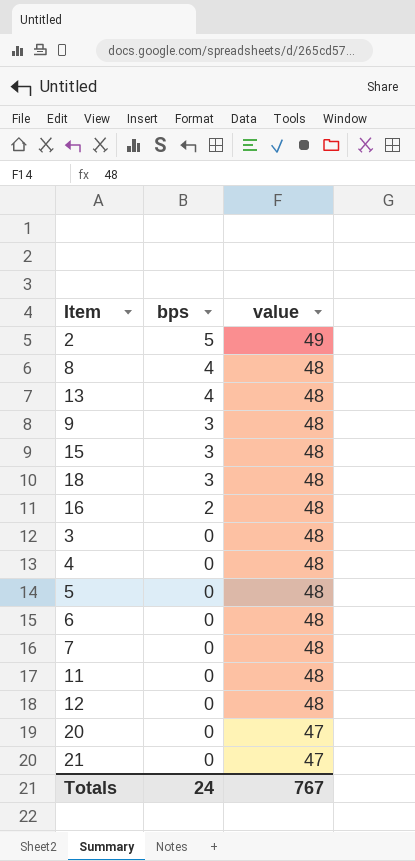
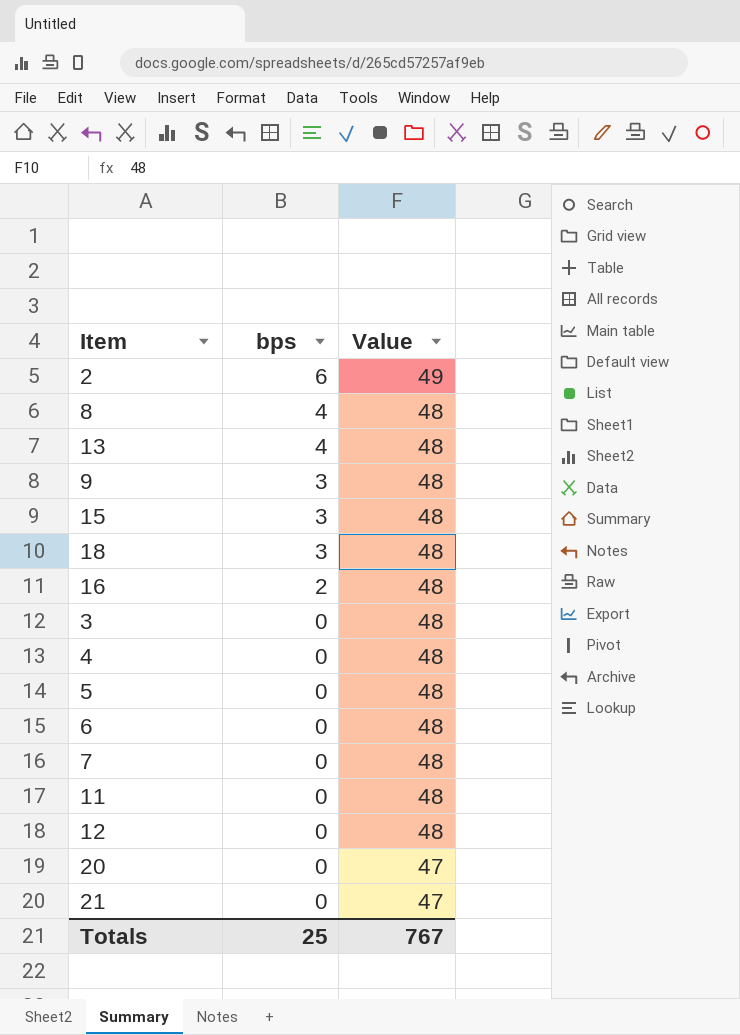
column name: value -> Value
2 | bps: 5 -> 6
Totals | bps: 24 -> 25

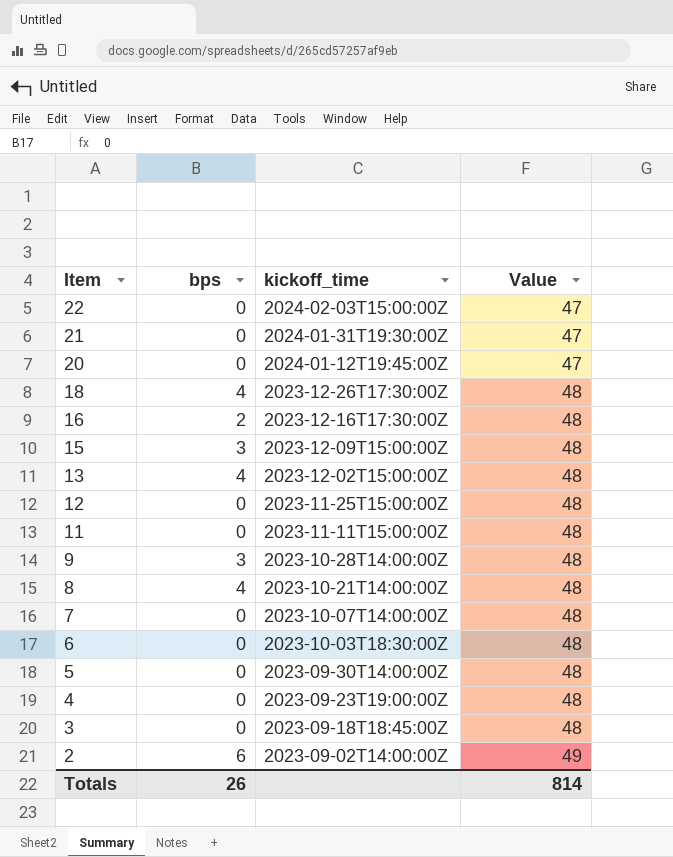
row order: bps descending -> Item descending
column kickoff_time | position: none -> 3
row 22: none -> 0 | 2024-02-03T15:00:00Z | 47
18 | bps: 3 -> 4
Totals | bps: 25 -> 26
Totals | Value: 767 -> 814

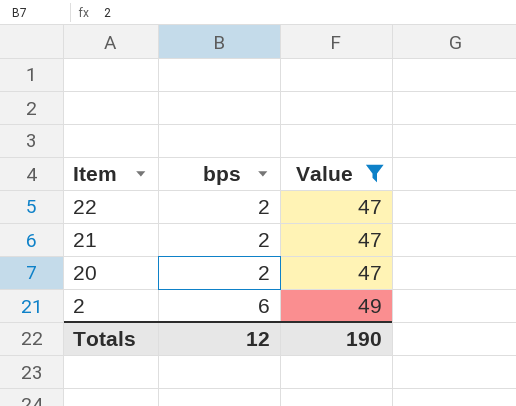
filter: none -> Value != 48
column kickoff_time | position: 3 -> none
22 | bps: 0 -> 2
21 | bps: 0 -> 2
20 | bps: 0 -> 2
Totals | bps: 26 -> 12
Totals | Value: 814 -> 190

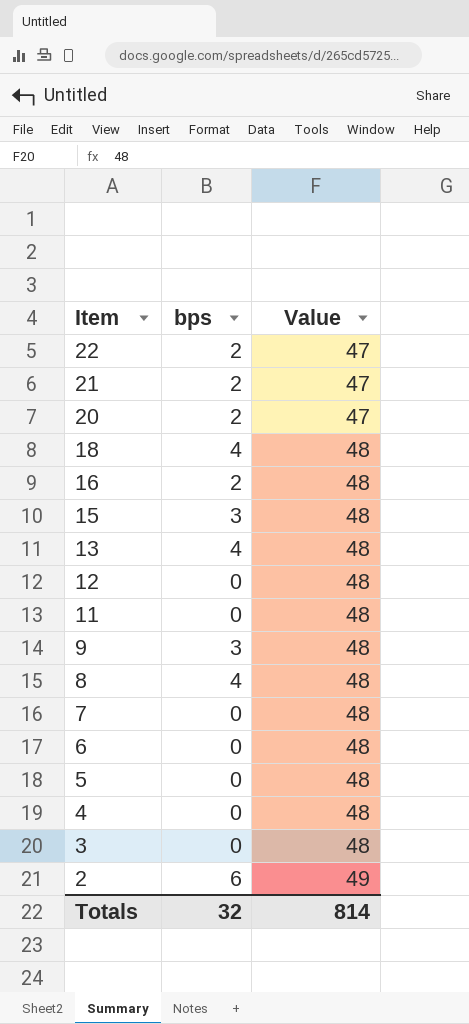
filter: Value != 48 -> none
Totals | bps: 12 -> 32
Totals | Value: 190 -> 814

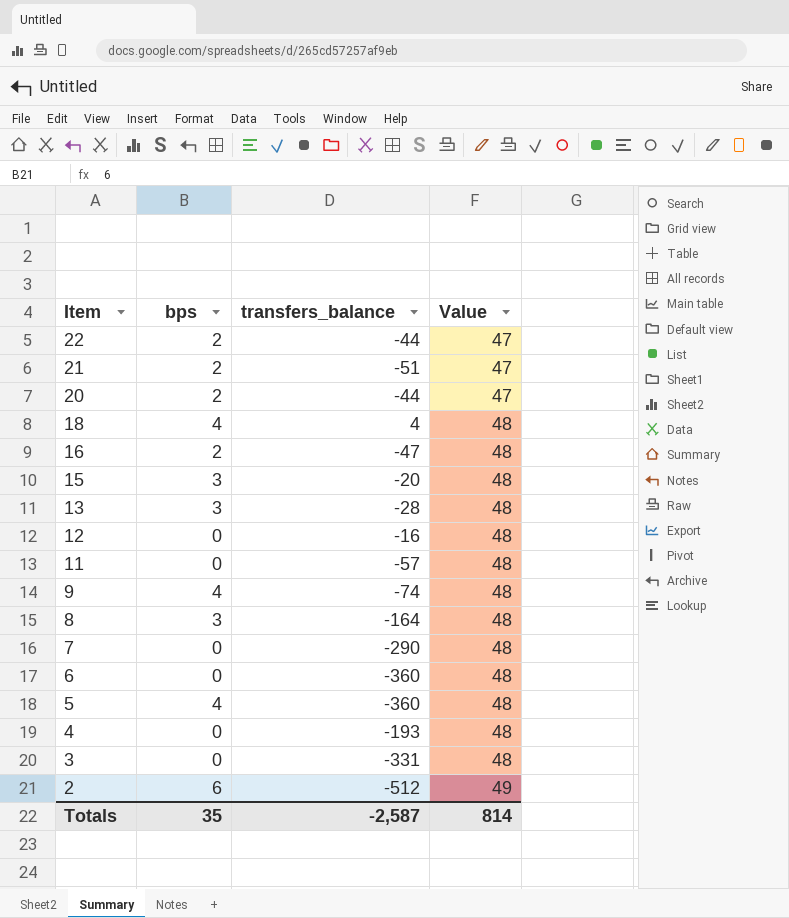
column transfers_balance | position: none -> 3
13 | bps: 4 -> 3
9 | bps: 3 -> 4
8 | bps: 4 -> 3
5 | bps: 0 -> 4
Totals | bps: 32 -> 35

